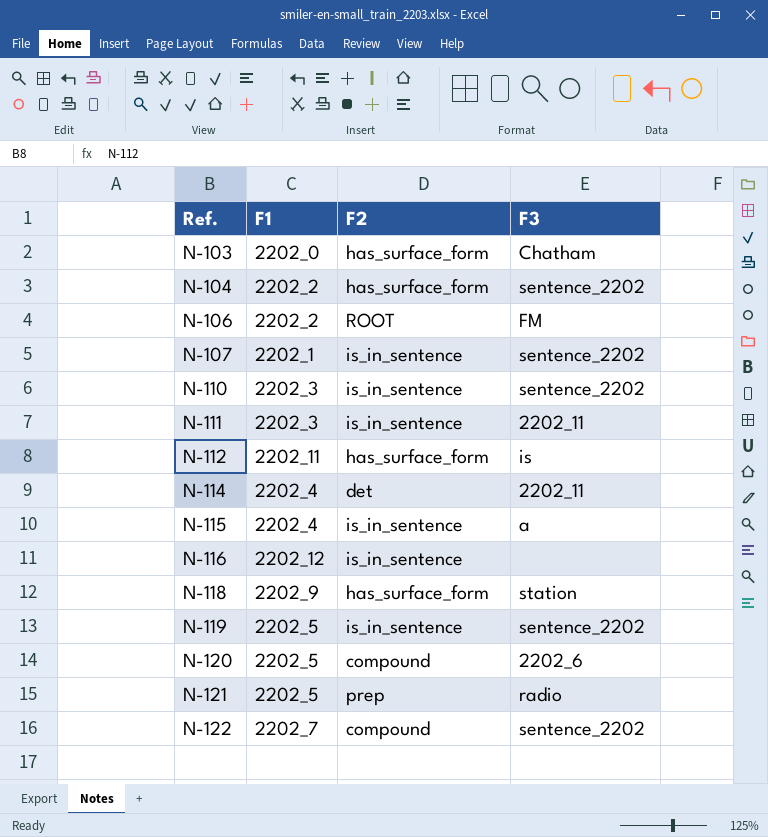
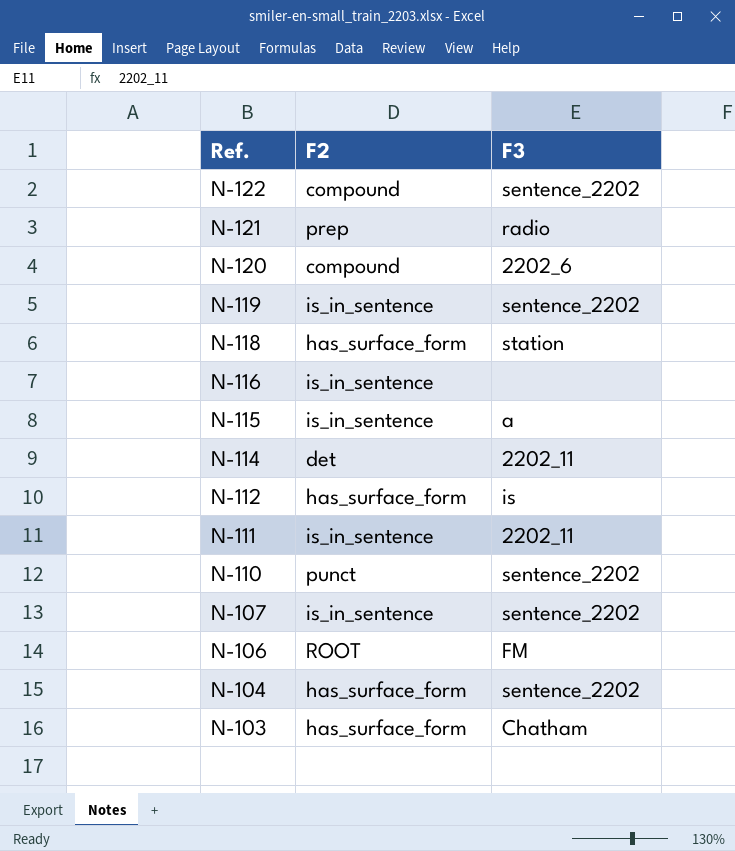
row order: Ref. ascending -> Ref. descending
column F1 | position: 2 -> none
N-110 | F2: is_in_sentence -> punct

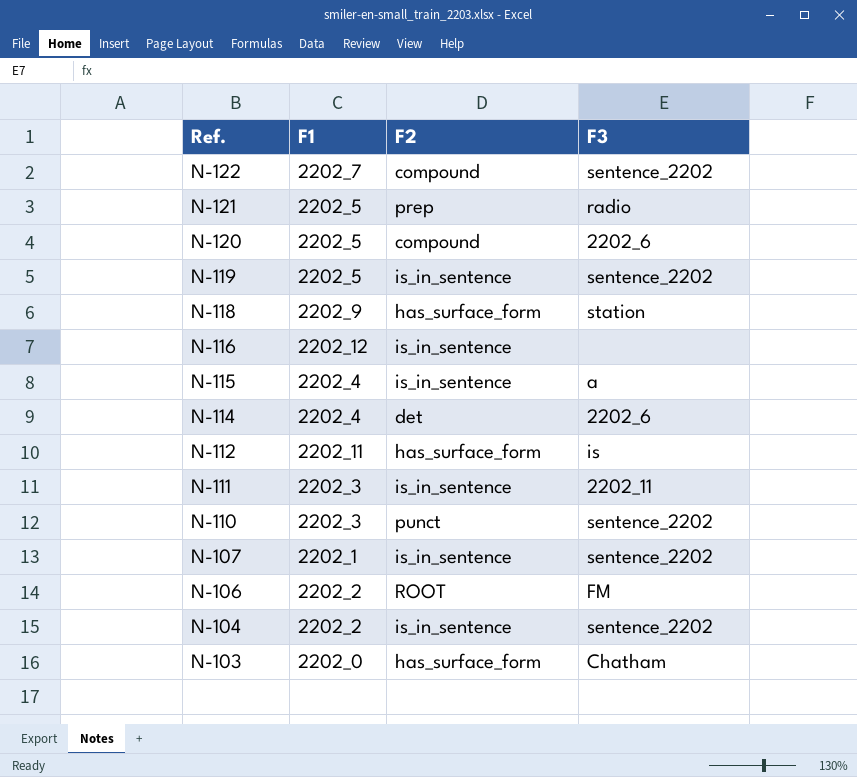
column F1 | position: none -> 2
N-114 | F3: 2202_11 -> 2202_6
N-104 | F2: has_surface_form -> is_in_sentence

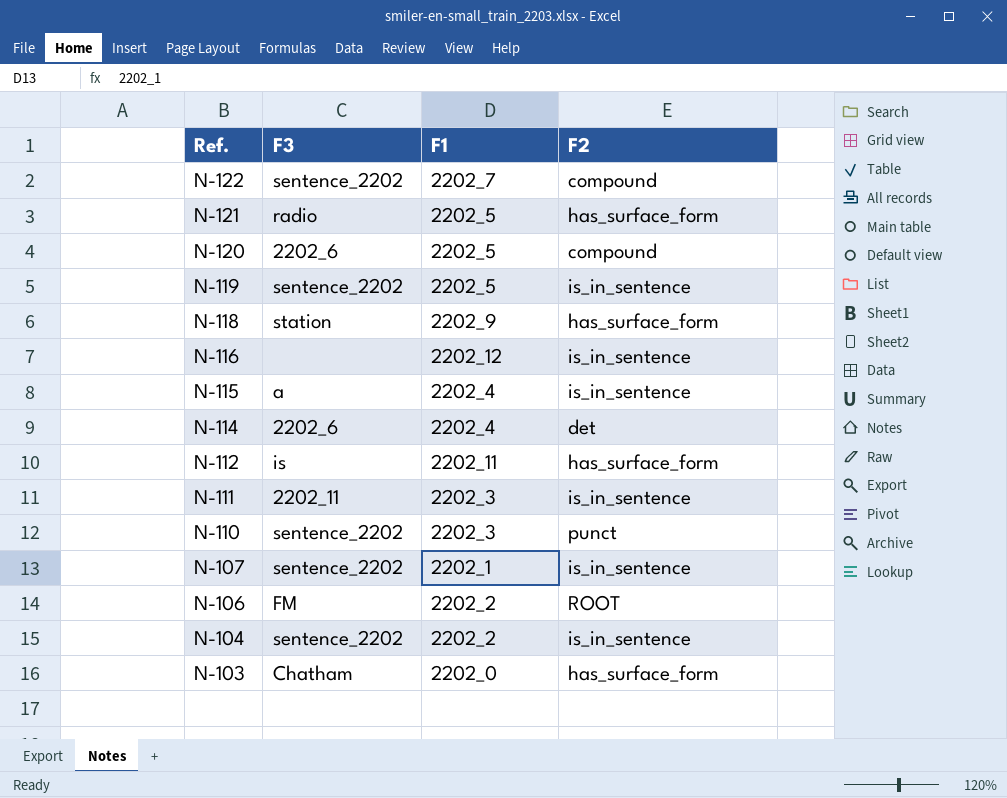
column F3 | position: 4 -> 2
N-121 | F2: prep -> has_surface_form

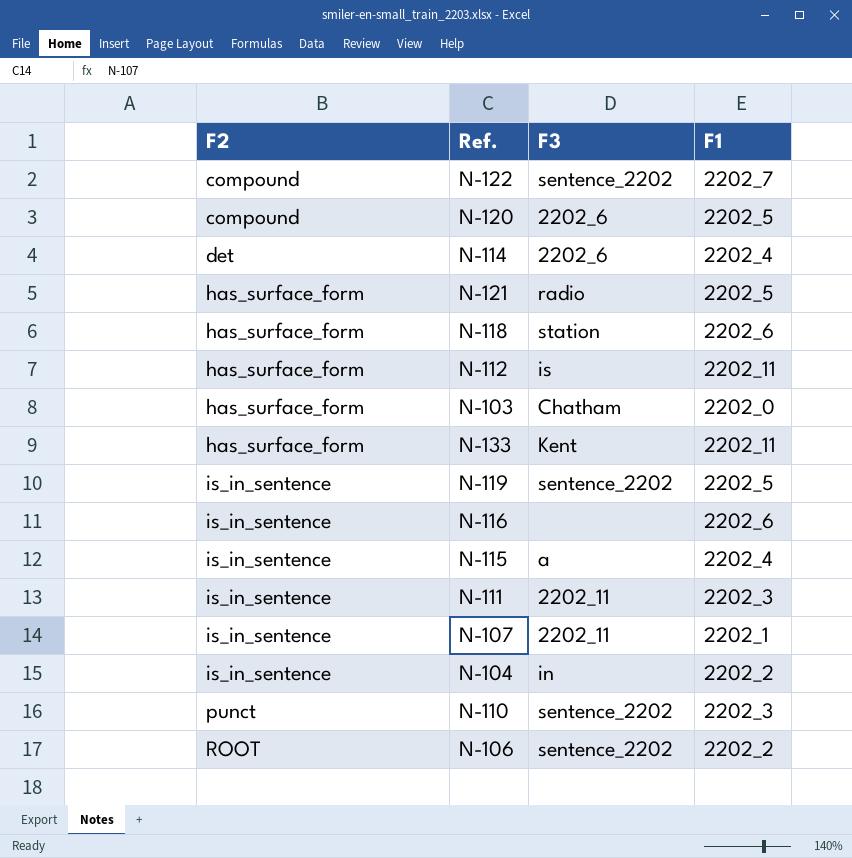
row order: Ref. descending -> F2 ascending
column F2 | position: 4 -> 1
N-118 | F1: 2202_9 -> 2202_6
row N-133: none -> has_surface_form | Kent | 2202_11
N-116 | F1: 2202_12 -> 2202_6
N-107 | F3: sentence_2202 -> 2202_11
N-104 | F3: sentence_2202 -> in
N-106 | F3: FM -> sentence_2202

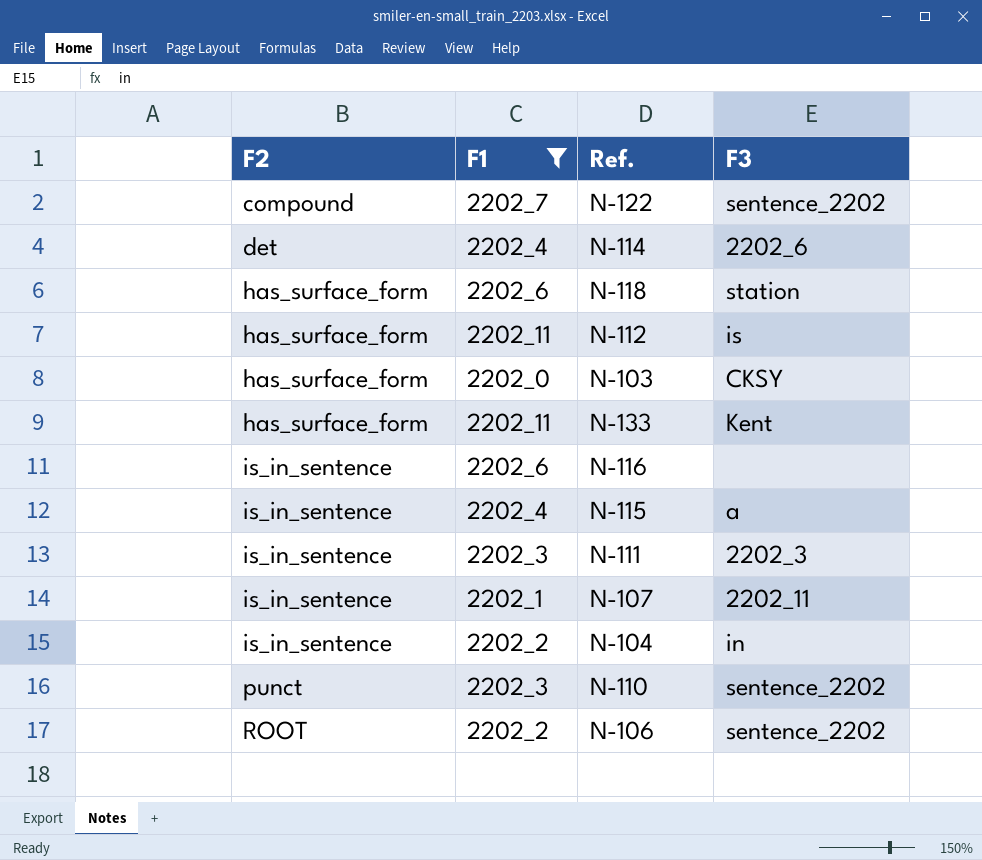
filter: none -> F1 != 2202_5
column F1 | position: 4 -> 2
N-103 | F3: Chatham -> CKSY
N-111 | F3: 2202_11 -> 2202_3

